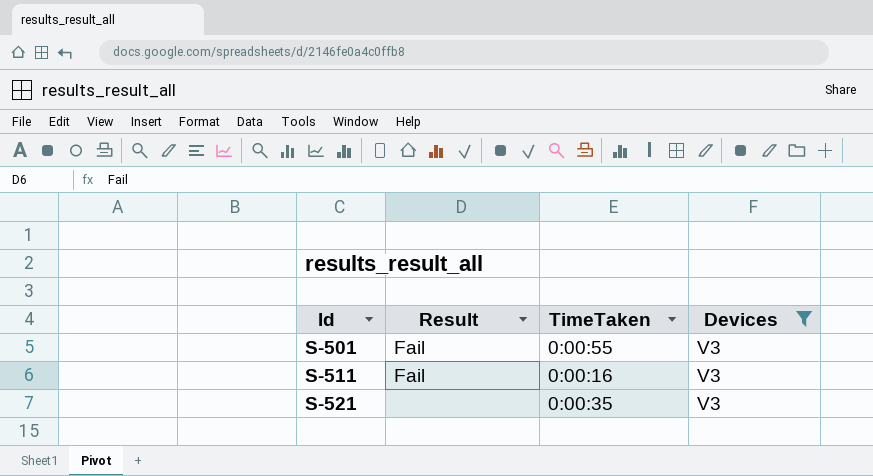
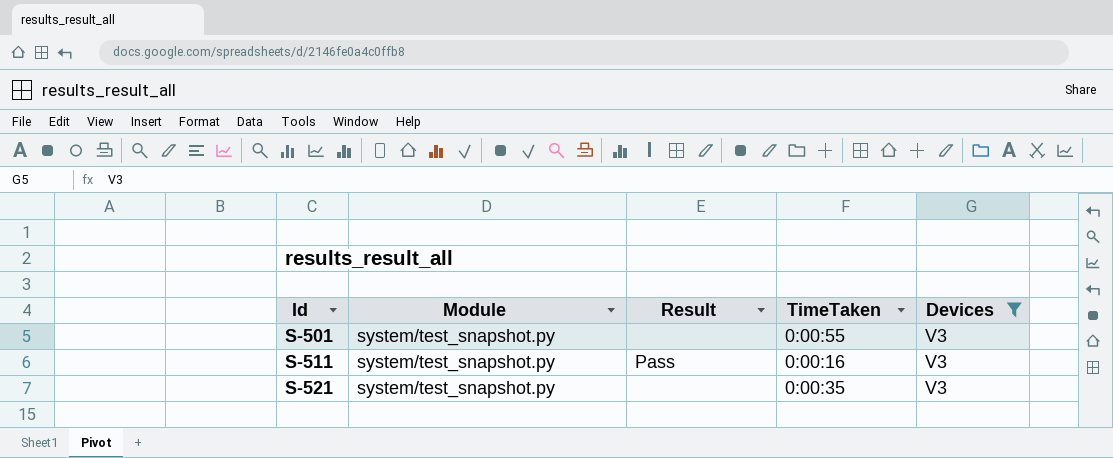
column Module | position: none -> 2
S-501 | Result: Fail -> none
S-511 | Result: Fail -> Pass

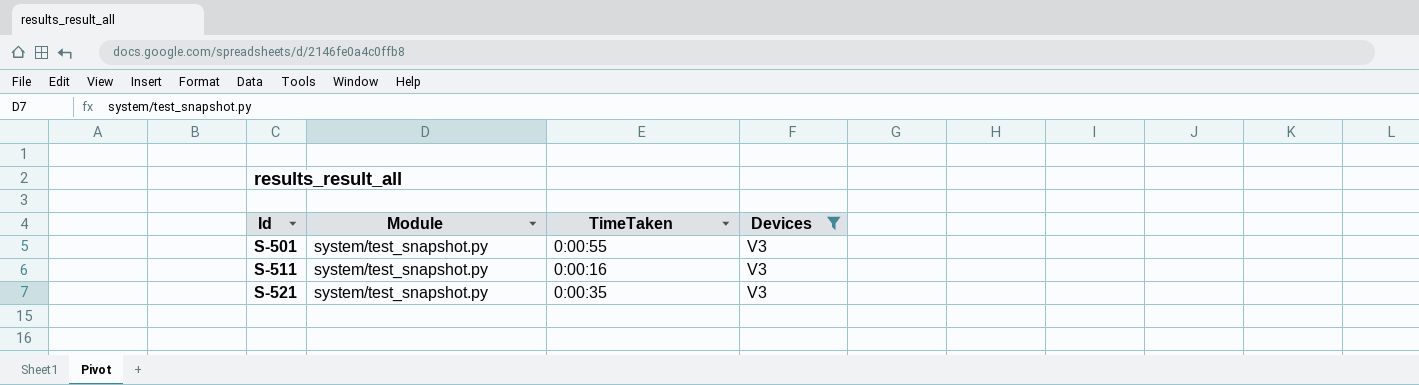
column Result | position: 3 -> none

